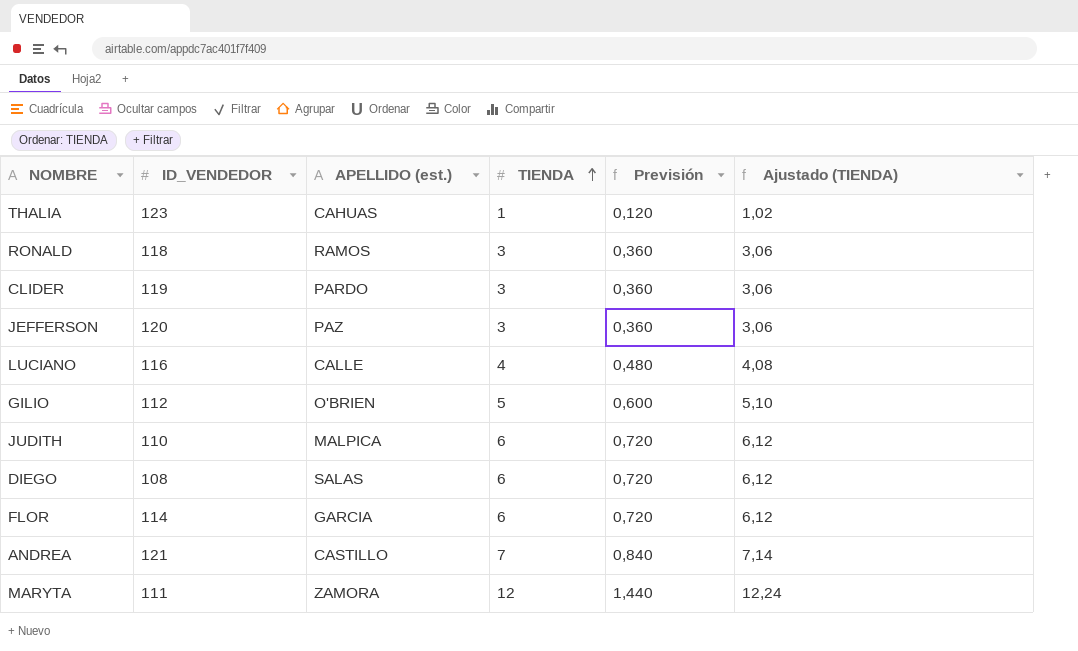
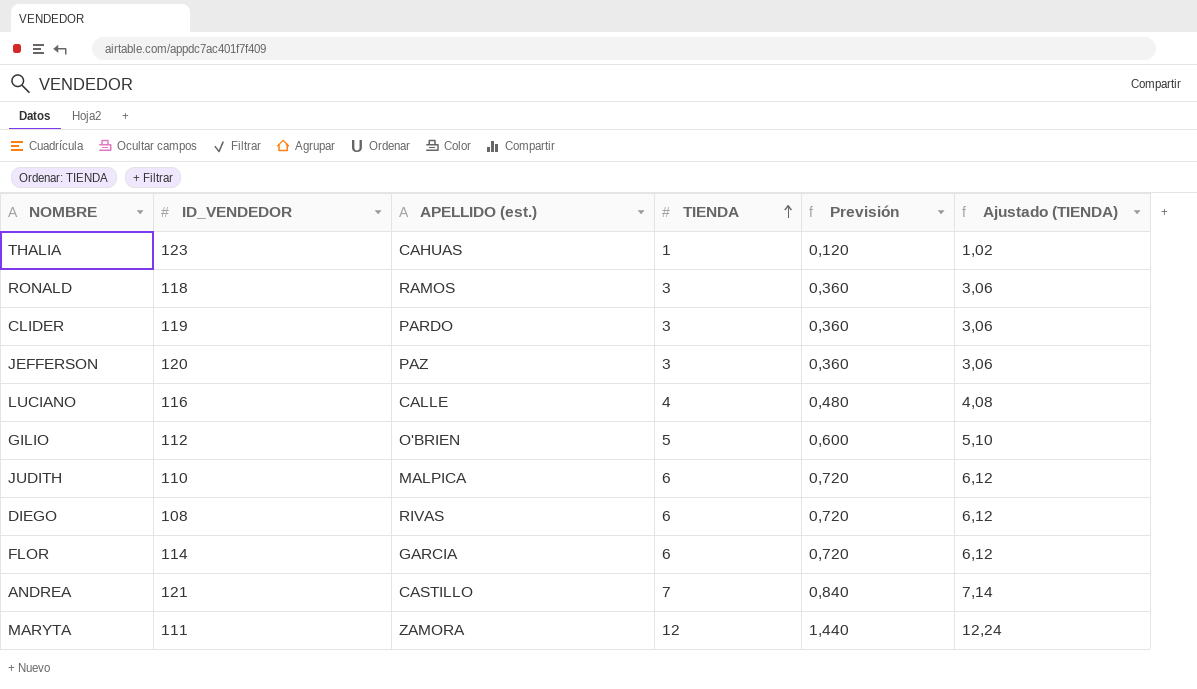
DIEGO | APELLIDO (est.): SALAS -> RIVAS

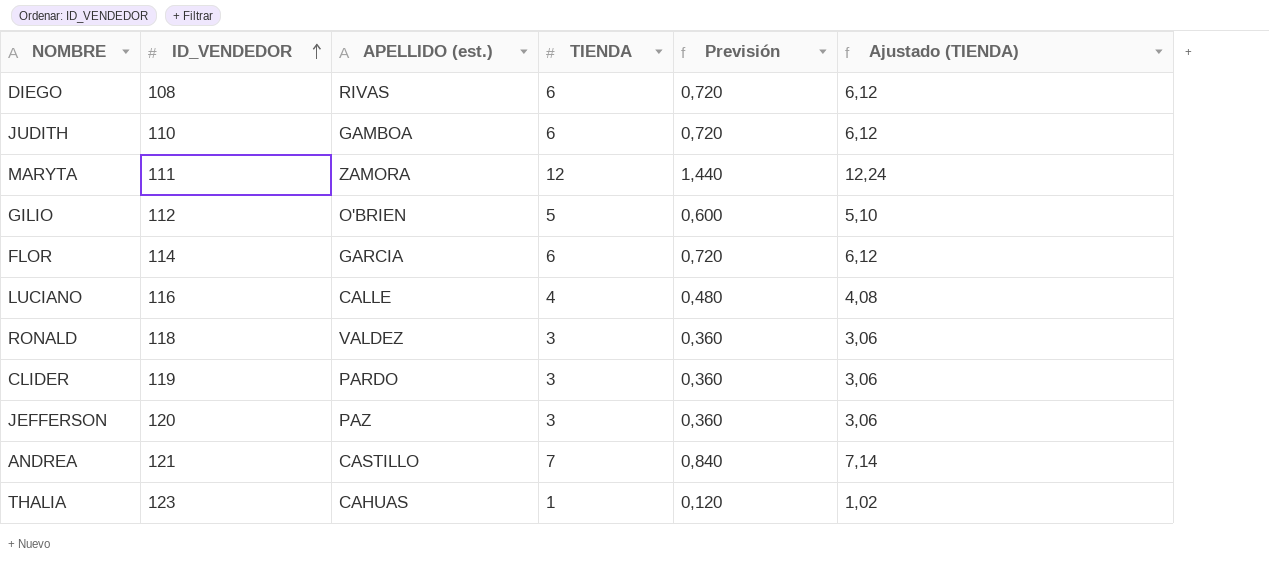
row order: TIENDA ascending -> ID_VENDEDOR ascending
JUDITH | APELLIDO (est.): MALPICA -> GAMBOA
RONALD | APELLIDO (est.): RAMOS -> VALDEZ

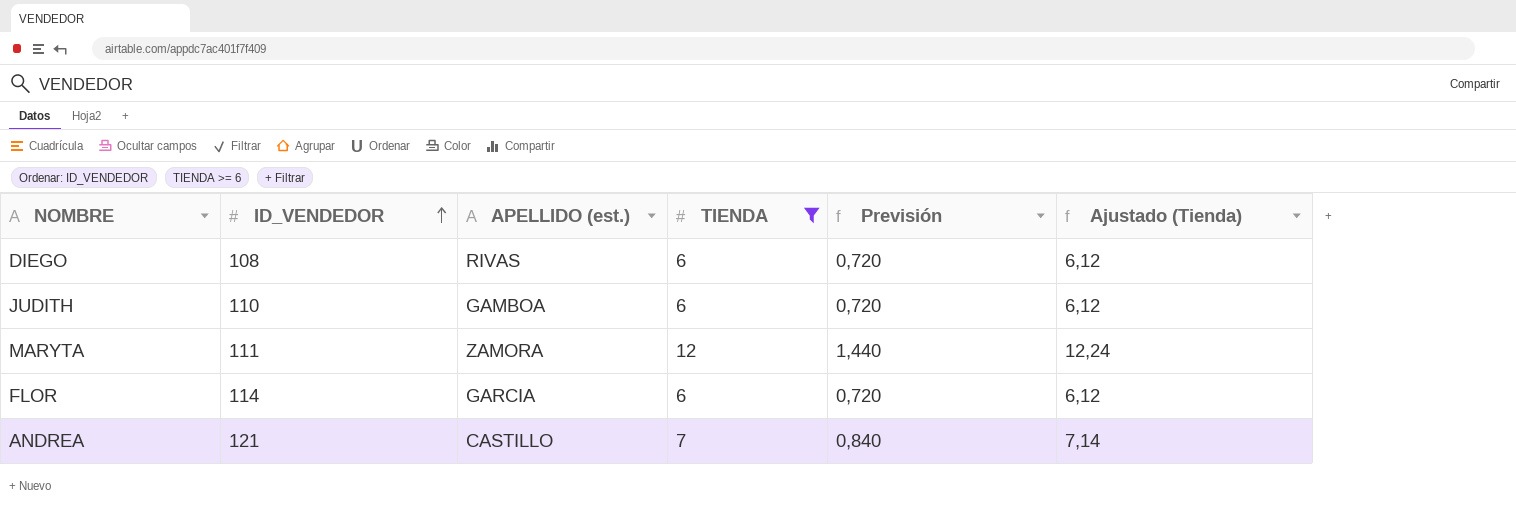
filter: none -> TIENDA >= 6
column name: Ajustado (TIENDA) -> Ajustado (Tienda)

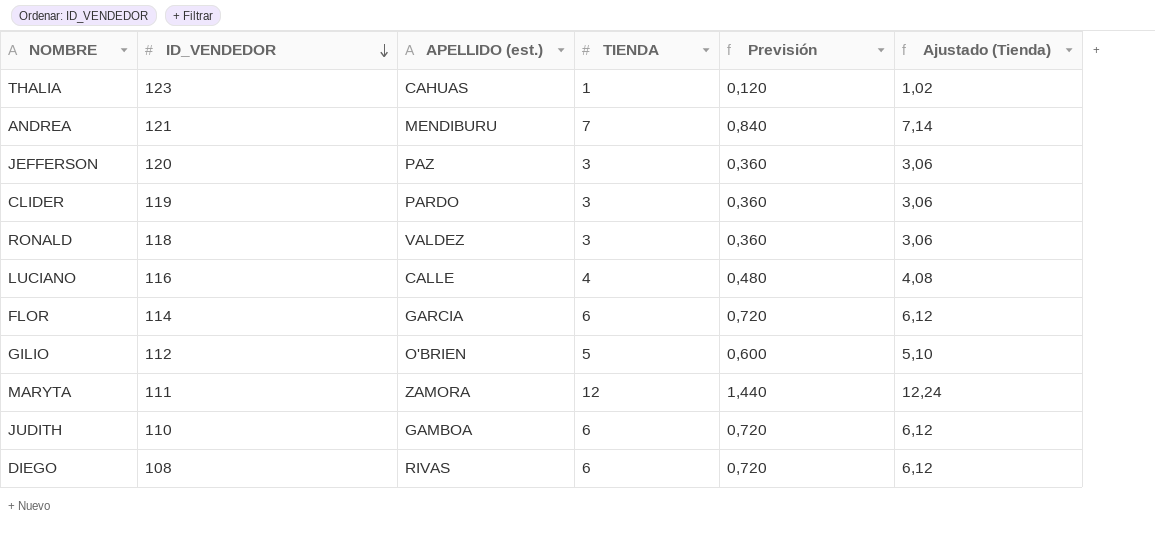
filter: TIENDA >= 6 -> none
row order: ID_VENDEDOR ascending -> ID_VENDEDOR descending
ANDREA | APELLIDO (est.): CASTILLO -> MENDIBURU

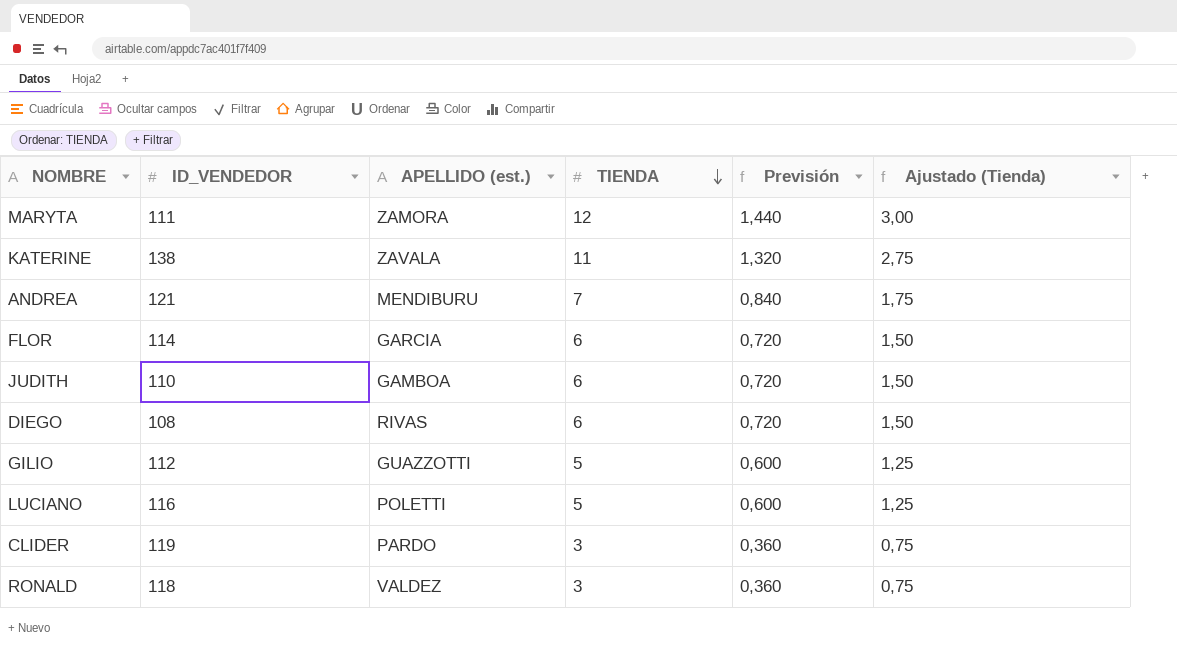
row order: ID_VENDEDOR descending -> TIENDA descending
column Ajustado (Tienda) | formula: [TIENDA] * 1,02 -> [TIENDA] * 0,25
row THALIA: 123 | CAHUAS | 1 | 0,120 | 1,02 -> none
row JEFFERSON: 120 | PAZ | 3 | 0,360 | 3,06 -> none
row KATERINE: none -> 138 | ZAVALA | 11 | 1,320 | 2,75
GILIO | APELLIDO (est.): O'BRIEN -> GUAZZOTTI
LUCIANO | APELLIDO (est.): CALLE -> POLETTI
LUCIANO | TIENDA: 4 -> 5
LUCIANO | Previsión: 0,480 -> 0,600

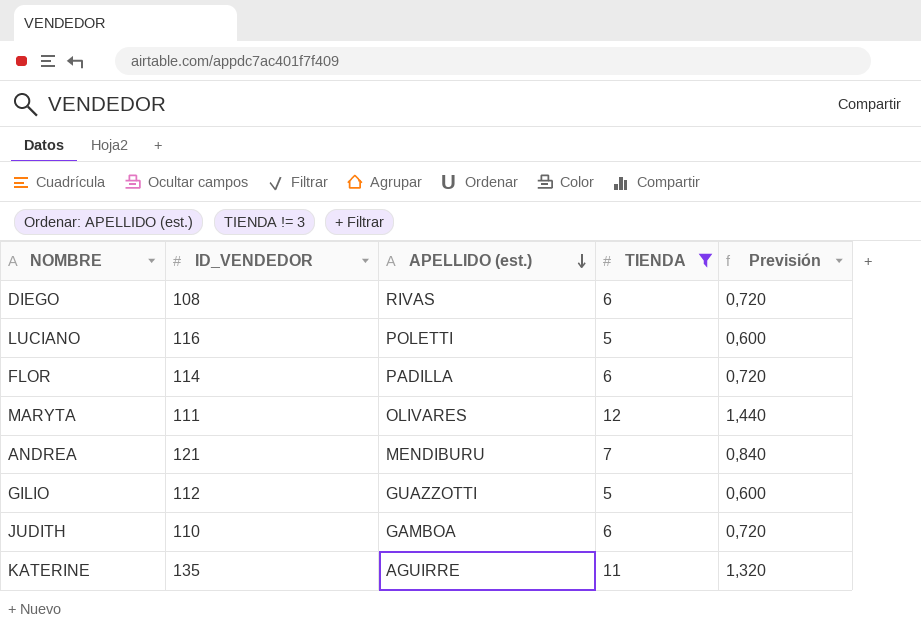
filter: none -> TIENDA != 3
row order: TIENDA descending -> APELLIDO (est.) descending
column Ajustado (Tienda) | formula: [TIENDA] * 0,25 -> none
FLOR | APELLIDO (est.): GARCIA -> PADILLA
MARYTA | APELLIDO (est.): ZAMORA -> OLIVARES
KATERINE | ID_VENDEDOR: 138 -> 135
KATERINE | APELLIDO (est.): ZAVALA -> AGUIRRE

